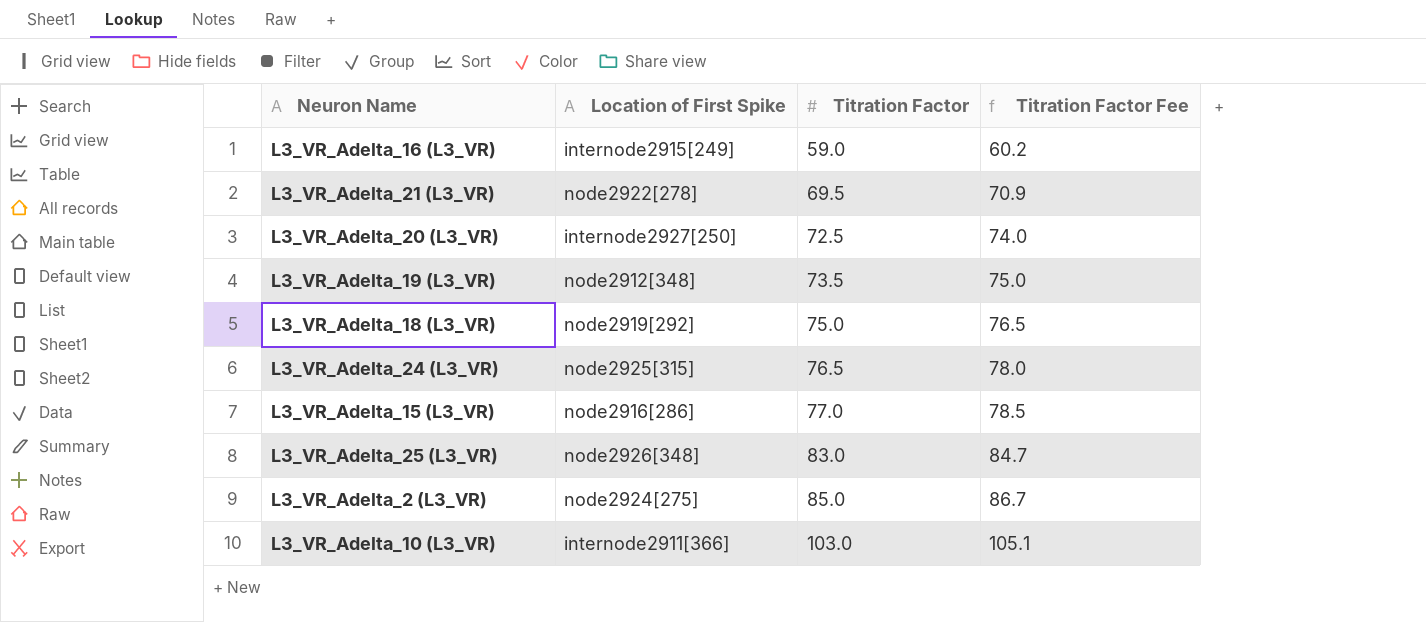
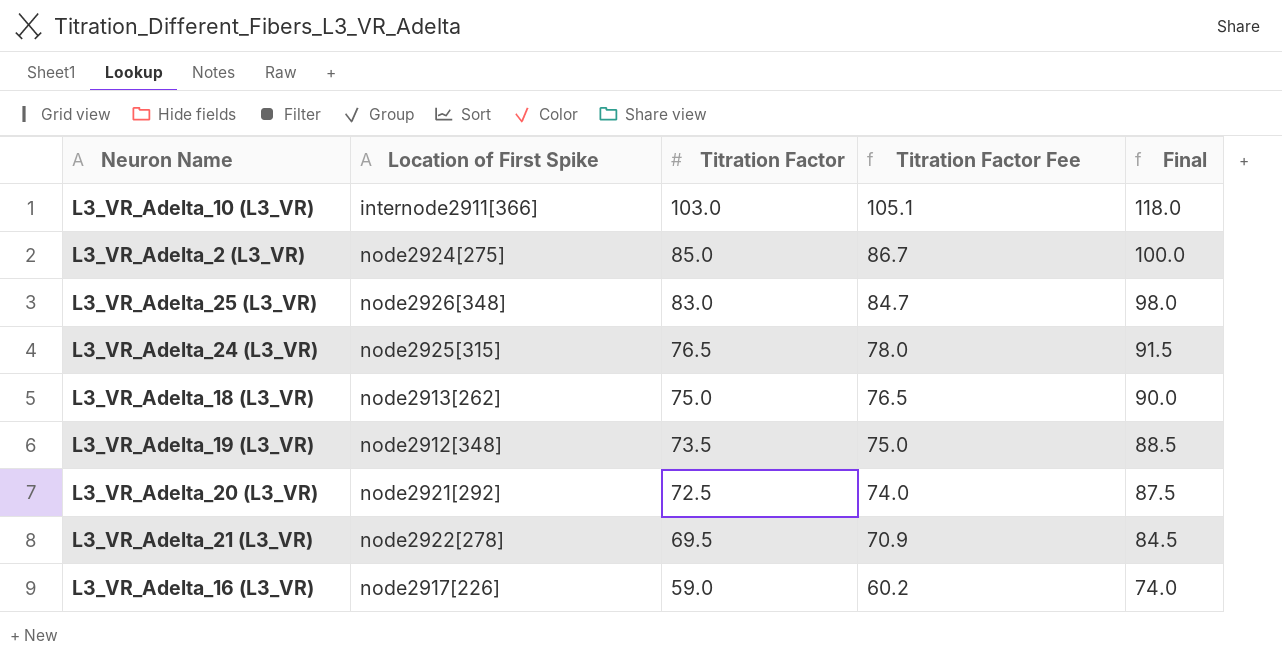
row order: Titration Factor ascending -> Titration Factor descending
column Final | formula: none -> [Titration Factor] + 15
row L3_VR_Adelta_15 (L3_VR): node2916[286] | 77.0 | 78.5 -> none
L3_VR_Adelta_18 (L3_VR) | Location of First Spike: node2919[292] -> node2913[262]
L3_VR_Adelta_20 (L3_VR) | Location of First Spike: internode2927[250] -> node2921[292]
L3_VR_Adelta_16 (L3_VR) | Location of First Spike: internode2915[249] -> node2917[226]

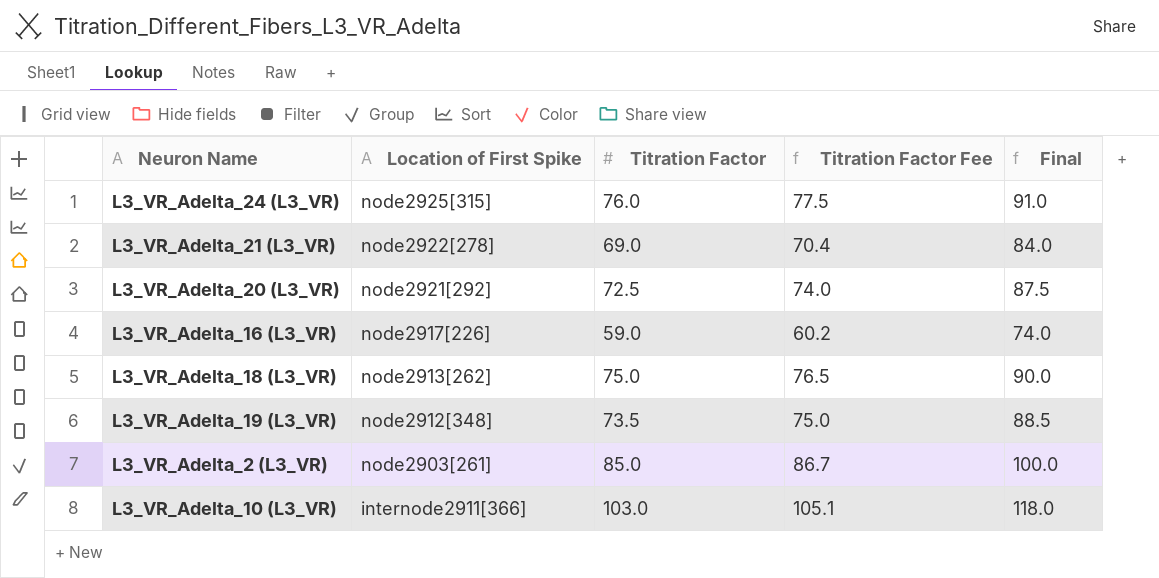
row order: Titration Factor descending -> Location of First Spike descending
row L3_VR_Adelta_25 (L3_VR): node2926[348] | 83.0 | 84.7 | 98.0 -> none
L3_VR_Adelta_24 (L3_VR) | Titration Factor: 76.5 -> 76.0
L3_VR_Adelta_24 (L3_VR) | Titration Factor Fee: 78.0 -> 77.5
L3_VR_Adelta_24 (L3_VR) | Final: 91.5 -> 91.0
L3_VR_Adelta_21 (L3_VR) | Titration Factor: 69.5 -> 69.0
L3_VR_Adelta_21 (L3_VR) | Titration Factor Fee: 70.9 -> 70.4
L3_VR_Adelta_21 (L3_VR) | Final: 84.5 -> 84.0
L3_VR_Adelta_2 (L3_VR) | Location of First Spike: node2924[275] -> node2903[261]

